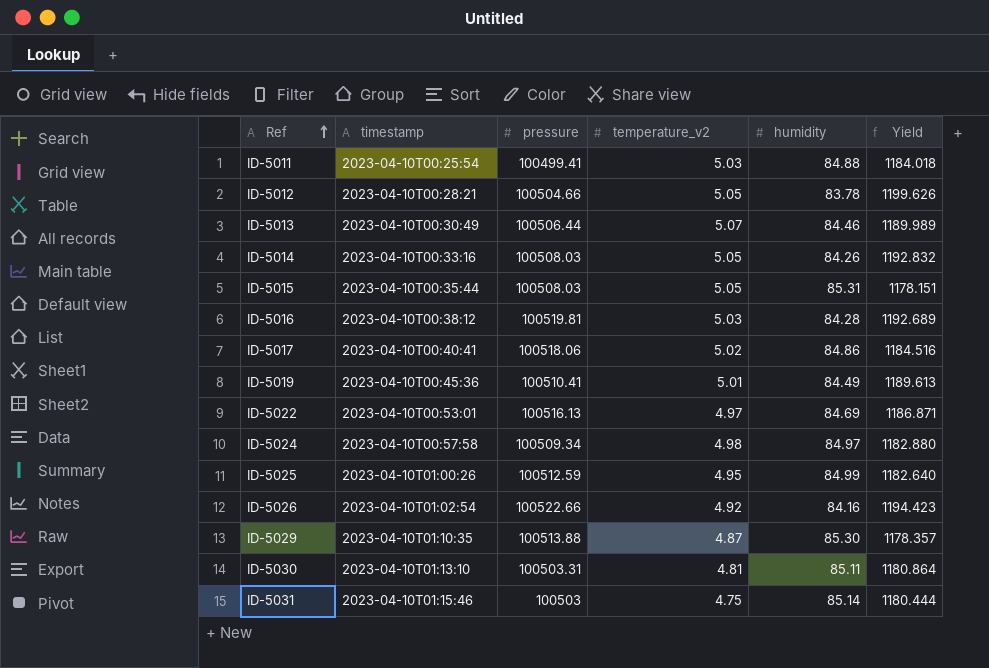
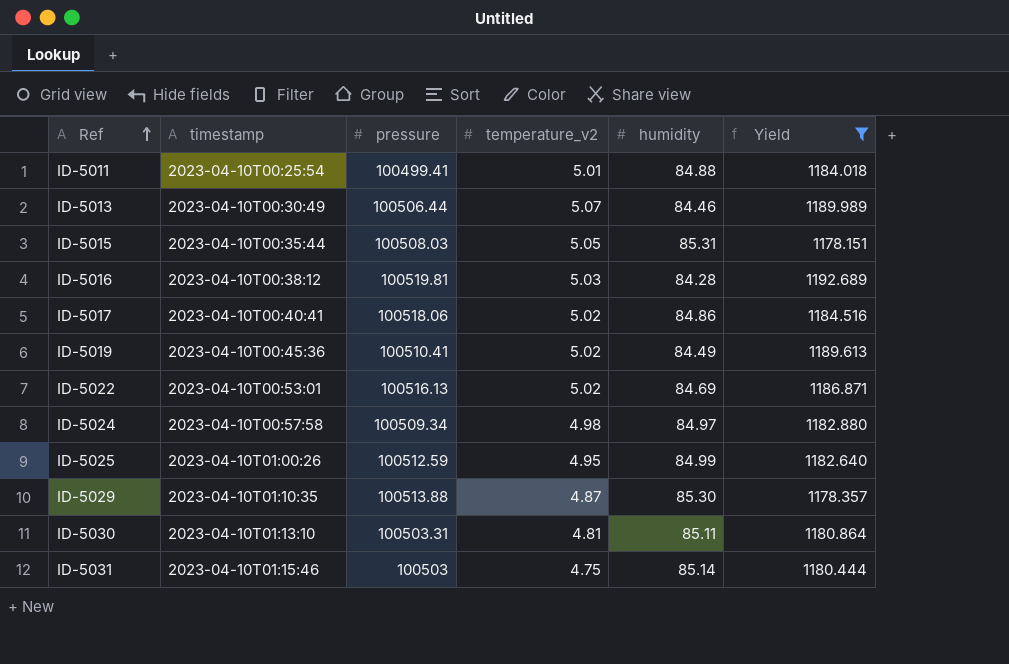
filter: none -> Yield <= 1192.689
ID-5011 | temperature_v2: 5.03 -> 5.01
ID-5019 | temperature_v2: 5.01 -> 5.02
ID-5022 | temperature_v2: 4.97 -> 5.02

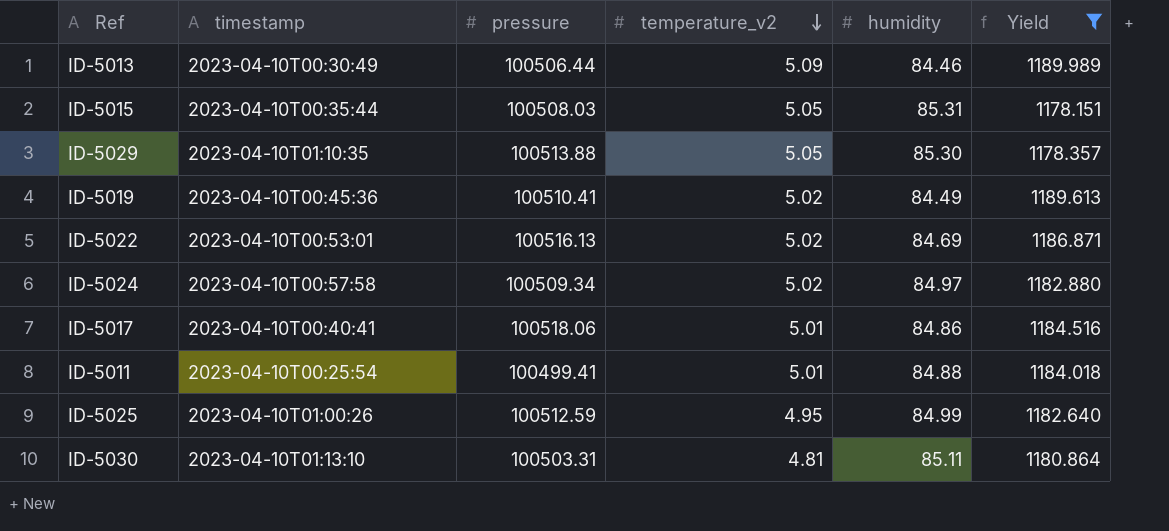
row order: Ref ascending -> temperature_v2 descending
row ID-5016: 2023-04-10T00:38:12 | 100519.81 | 5.03 | 84.28 | 1192.689 -> none
row ID-5031: 2023-04-10T01:15:46 | 100503 | 4.75 | 85.14 | 1180.444 -> none
ID-5013 | temperature_v2: 5.07 -> 5.09
ID-5029 | temperature_v2: 4.87 -> 5.05
ID-5024 | temperature_v2: 4.98 -> 5.02
ID-5017 | temperature_v2: 5.02 -> 5.01

